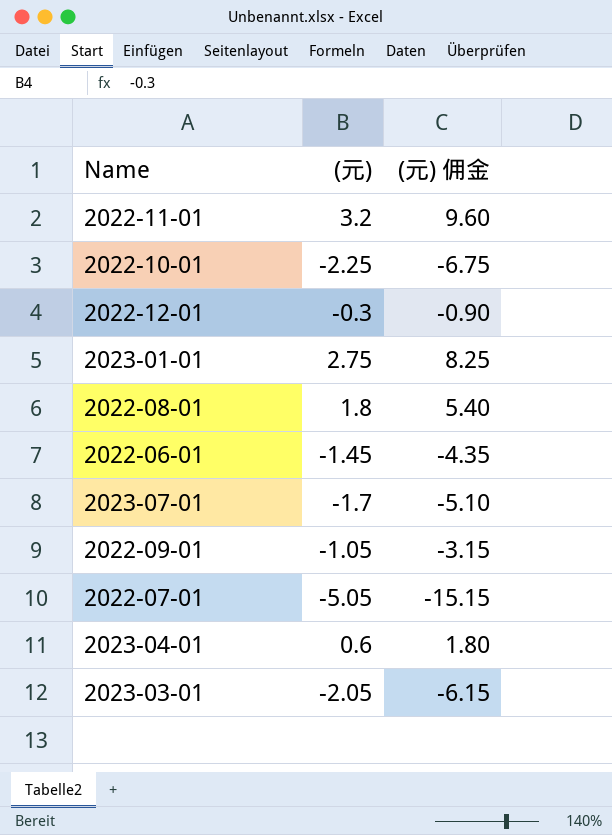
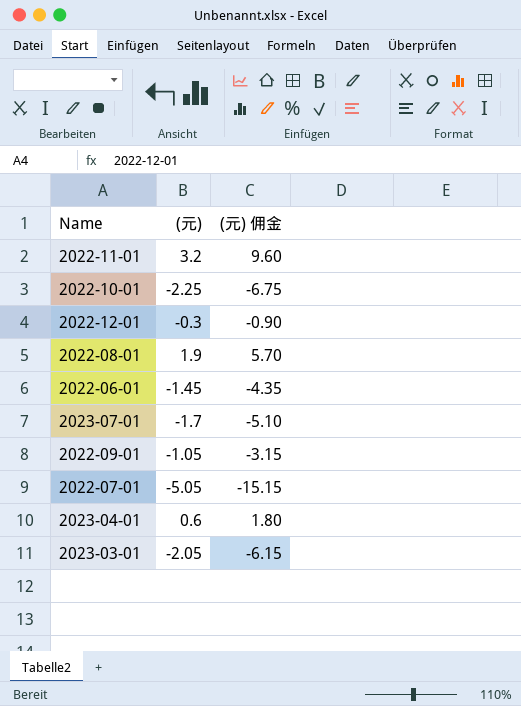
row 2023-01-01: 2.75 | 8.25 -> none
2022-08-01 | (元): 1.8 -> 1.9
2022-08-01 | (元) 佣金: 5.40 -> 5.70

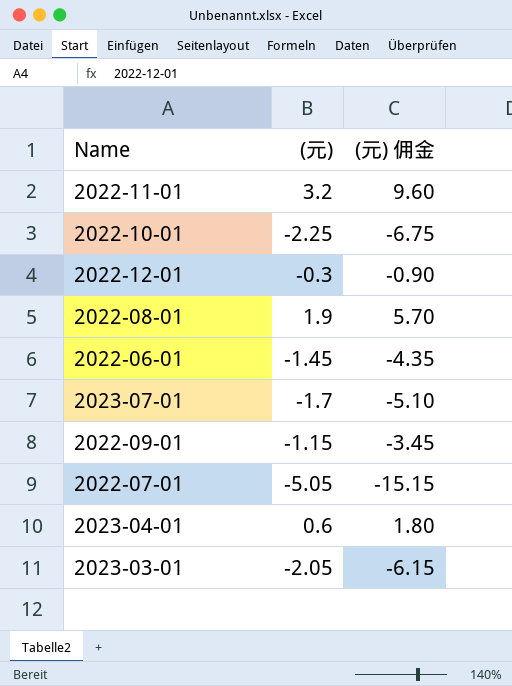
2022-09-01 | (元): -1.05 -> -1.15
2022-09-01 | (元) 佣金: -3.15 -> -3.45

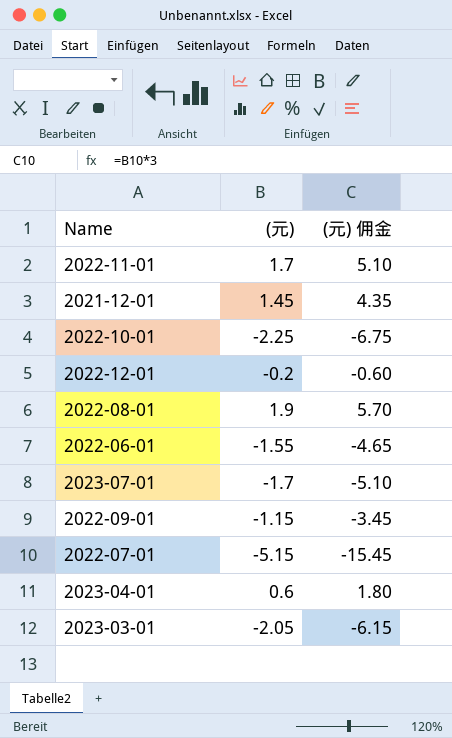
2022-11-01 | (元): 3.2 -> 1.7
2022-11-01 | (元) 佣金: 9.60 -> 5.10
row 2021-12-01: none -> 1.45 | 4.35
2022-12-01 | (元): -0.3 -> -0.2
2022-12-01 | (元) 佣金: -0.90 -> -0.60
2022-06-01 | (元): -1.45 -> -1.55
2022-06-01 | (元) 佣金: -4.35 -> -4.65
2022-07-01 | (元): -5.05 -> -5.15
2022-07-01 | (元) 佣金: -15.15 -> -15.45

